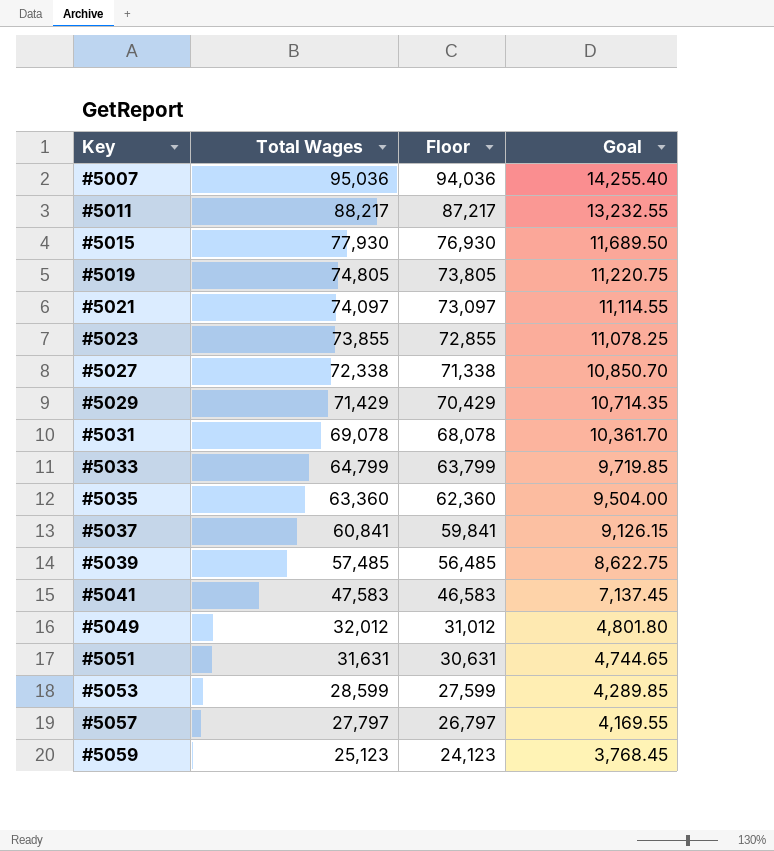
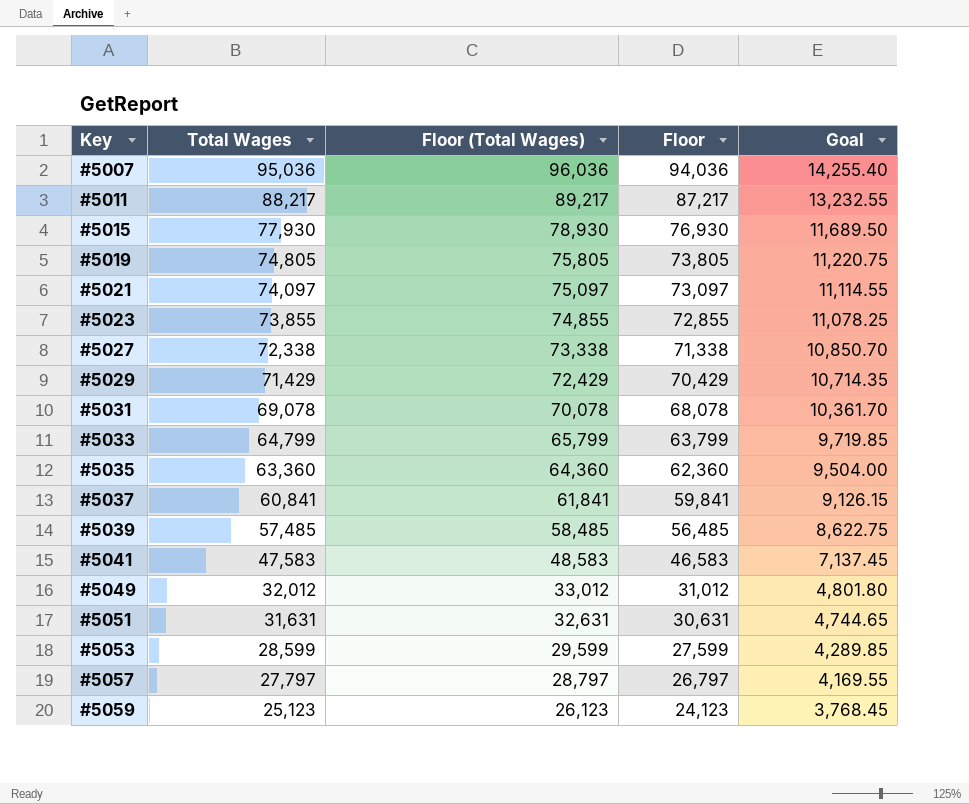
column Floor (Total Wages) | formula: none -> [Total Wages] + 1000

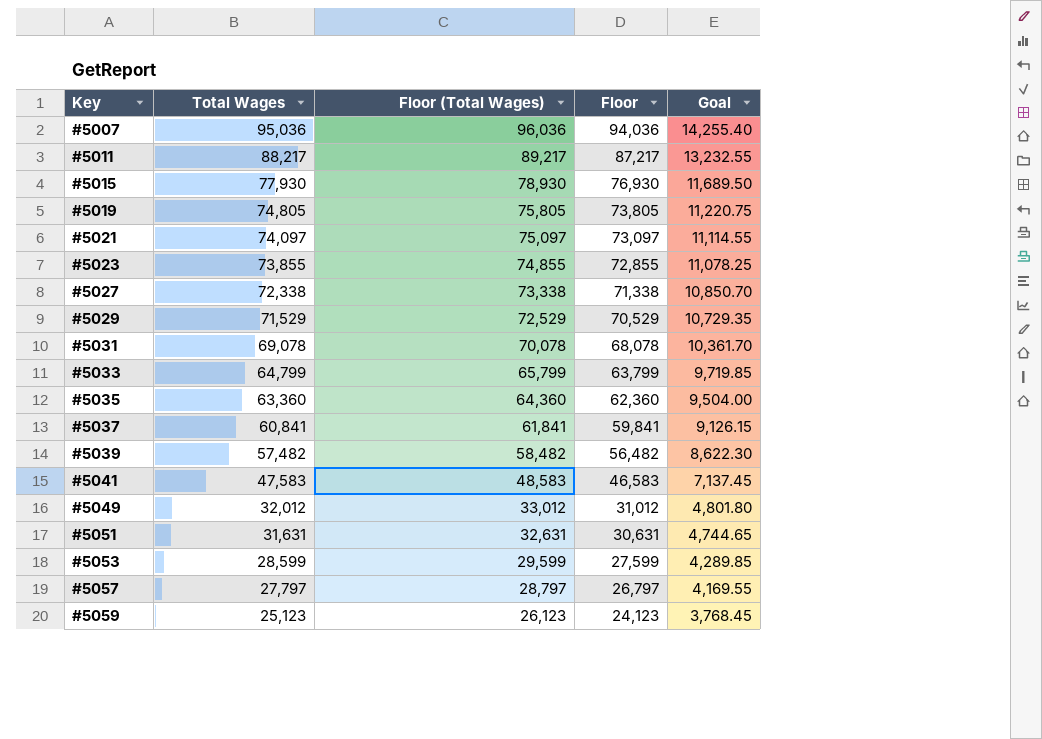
#5029 | Total Wages: 71,429 -> 71,529
#5029 | Floor (Total Wages): 72,429 -> 72,529
#5029 | Floor: 70,429 -> 70,529
#5029 | Goal: 10,714.35 -> 10,729.35
#5039 | Total Wages: 57,485 -> 57,482
#5039 | Floor (Total Wages): 58,485 -> 58,482
#5039 | Floor: 56,485 -> 56,482
#5039 | Goal: 8,622.75 -> 8,622.30

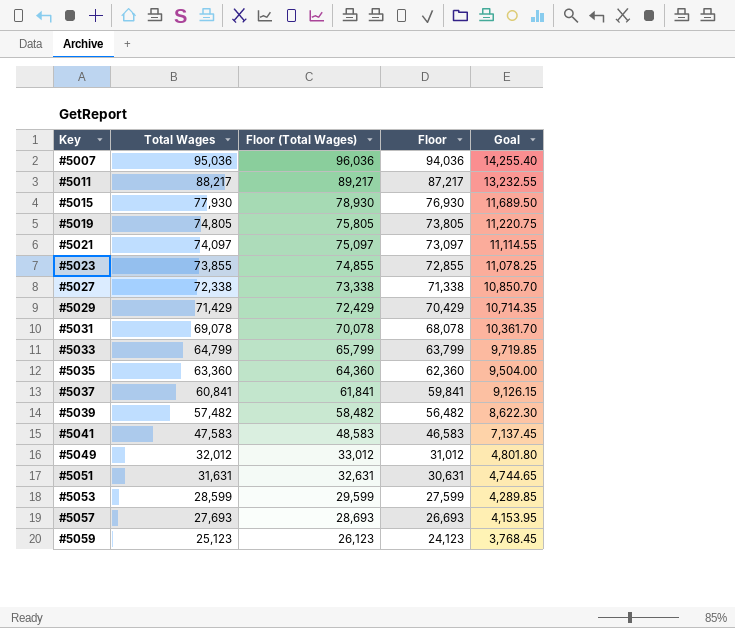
#5029 | Total Wages: 71,529 -> 71,429
#5029 | Floor (Total Wages): 72,529 -> 72,429
#5029 | Floor: 70,529 -> 70,429
#5029 | Goal: 10,729.35 -> 10,714.35
#5057 | Total Wages: 27,797 -> 27,693
#5057 | Floor (Total Wages): 28,797 -> 28,693
#5057 | Floor: 26,797 -> 26,693
#5057 | Goal: 4,169.55 -> 4,153.95

